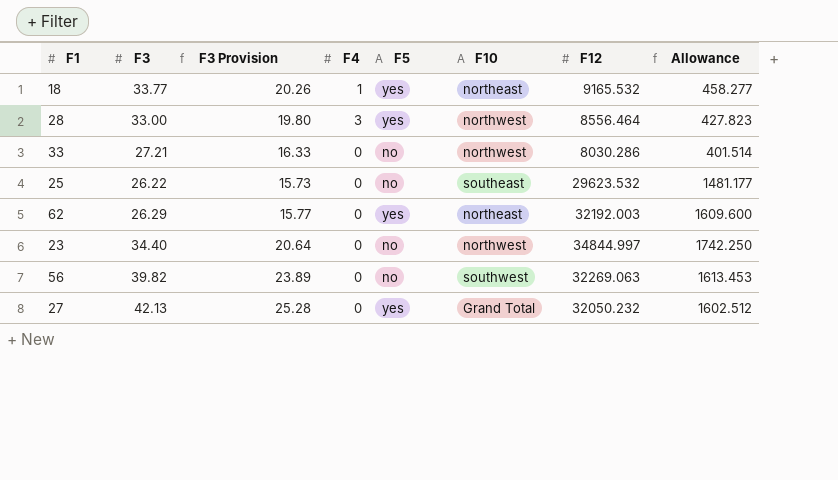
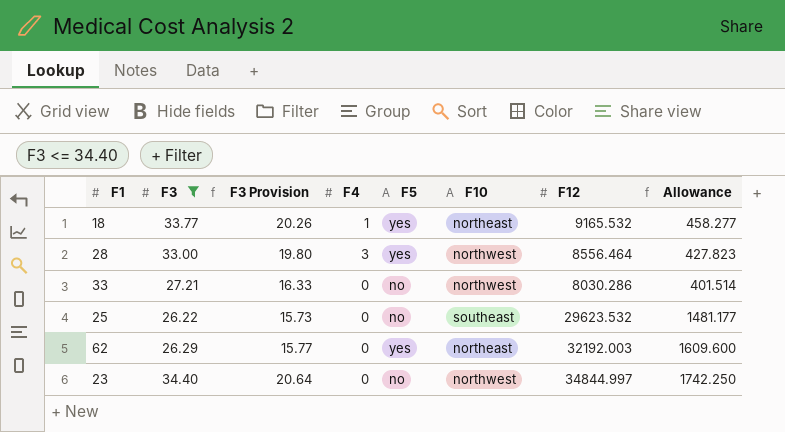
filter: none -> F3 <= 34.40

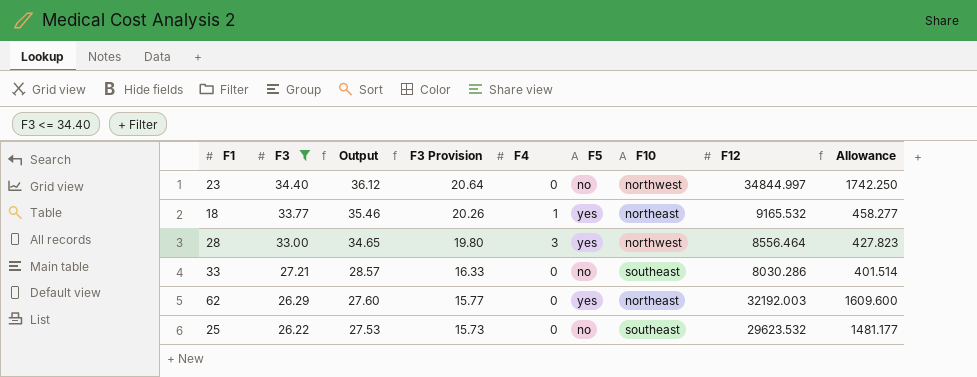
row order: none -> F3 descending
column Output | formula: none -> [F3] * 1.05
33 | F10: northwest -> southeast

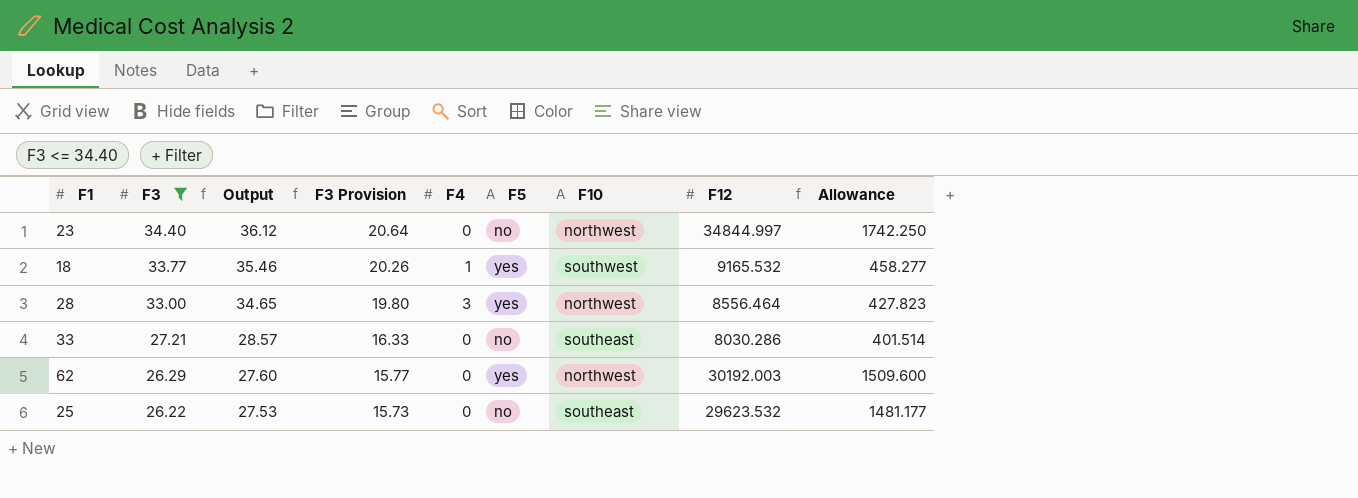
18 | F10: northeast -> southwest
62 | F10: northeast -> northwest
62 | F12: 32192.003 -> 30192.003
62 | Allowance: 1609.600 -> 1509.600

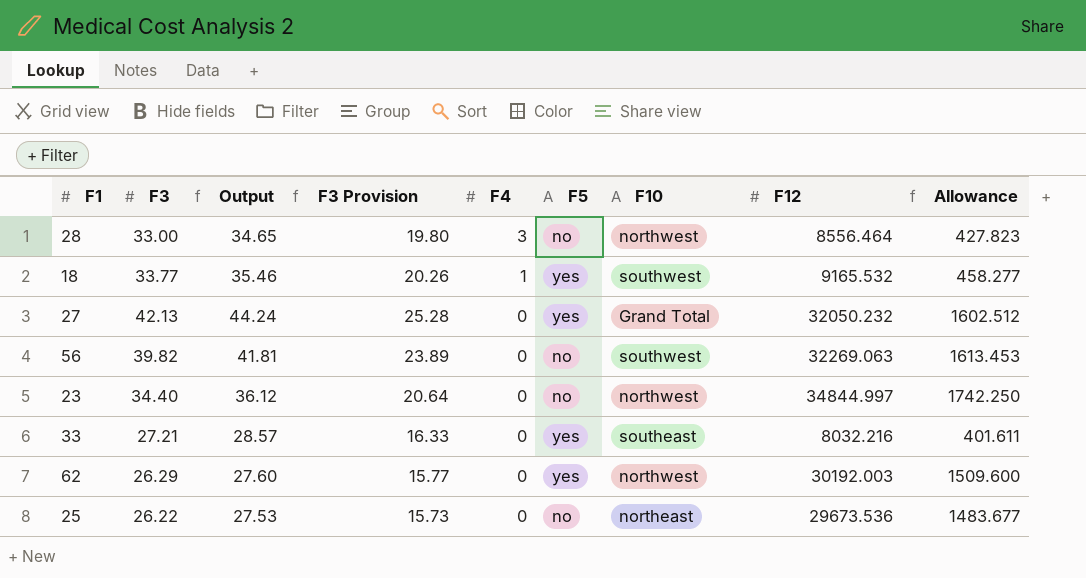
filter: F3 <= 34.40 -> none
row order: F3 descending -> F4 descending
28 | F5: yes -> no
33 | F5: no -> yes
33 | F12: 8030.286 -> 8032.216
33 | Allowance: 401.514 -> 401.611
25 | F10: southeast -> northeast
25 | F12: 29623.532 -> 29673.536
25 | Allowance: 1481.177 -> 1483.677

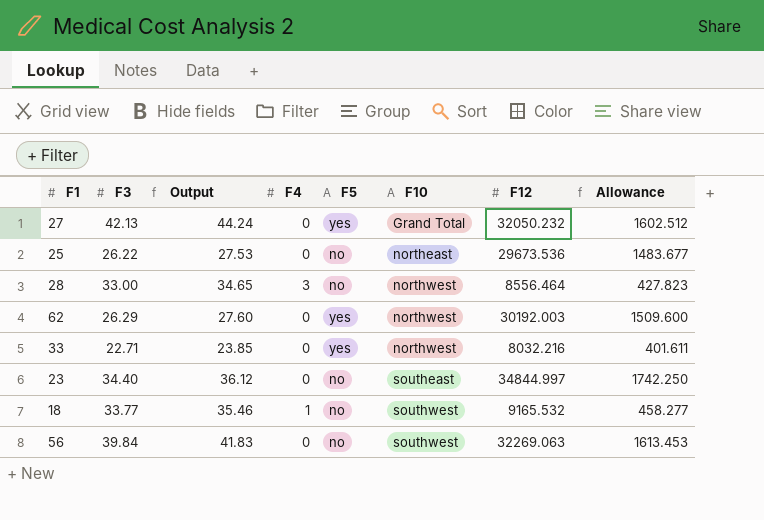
row order: F4 descending -> F10 ascending
column F3 Provision | formula: [F3] * 0.6 -> none
33 | F3: 27.21 -> 22.71
33 | Output: 28.57 -> 23.85
33 | F10: southeast -> northwest
23 | F10: northwest -> southeast
18 | F5: yes -> no
56 | F3: 39.82 -> 39.84
56 | Output: 41.81 -> 41.83

